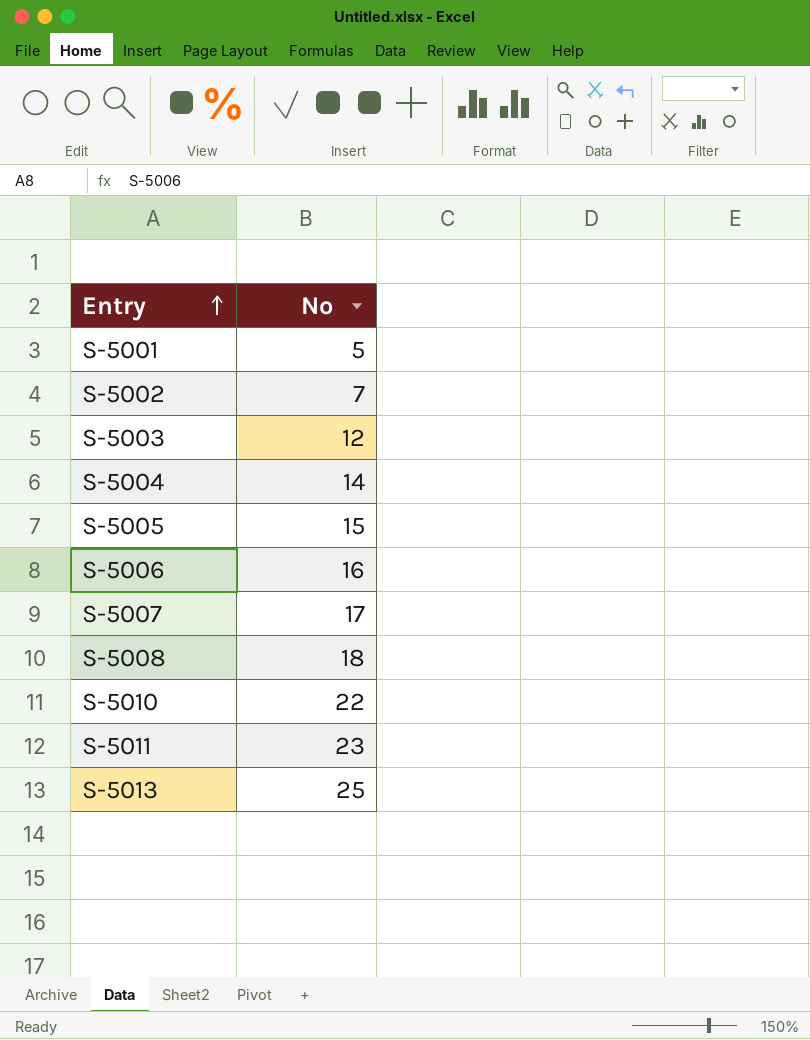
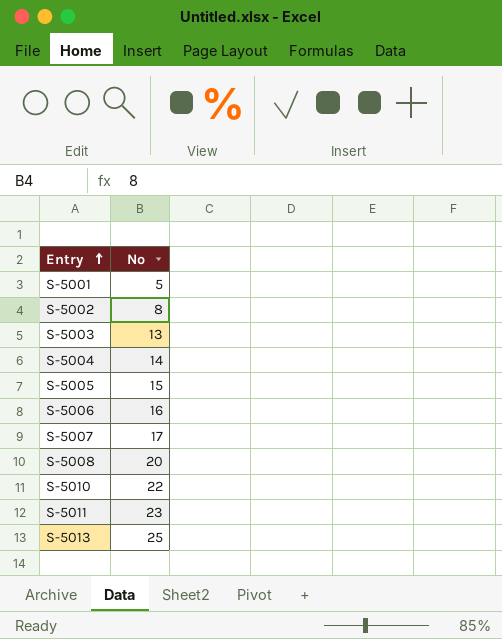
S-5002 | No: 7 -> 8
S-5003 | No: 12 -> 13
S-5008 | No: 18 -> 20

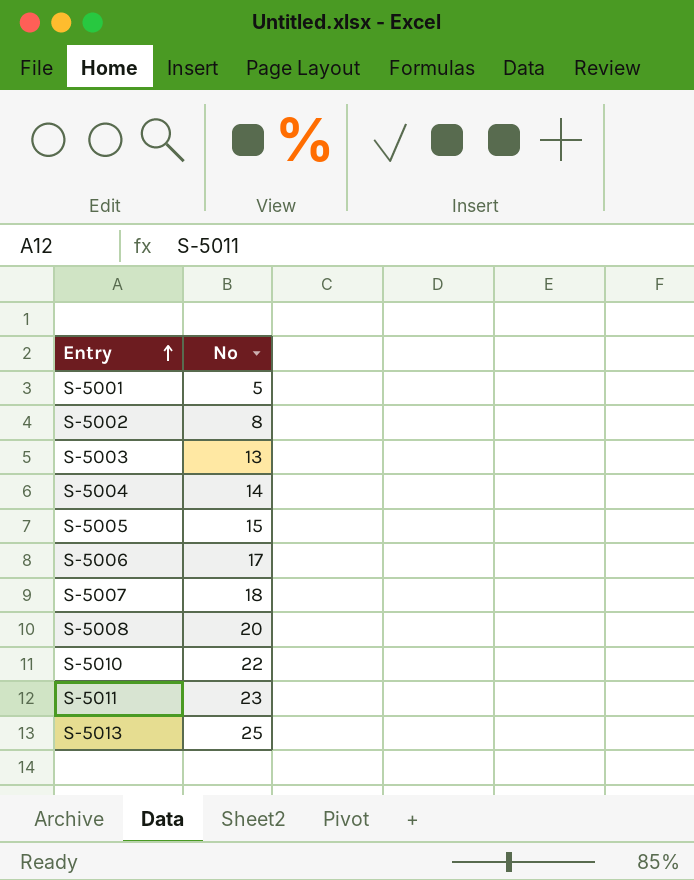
S-5006 | No: 16 -> 17
S-5007 | No: 17 -> 18

